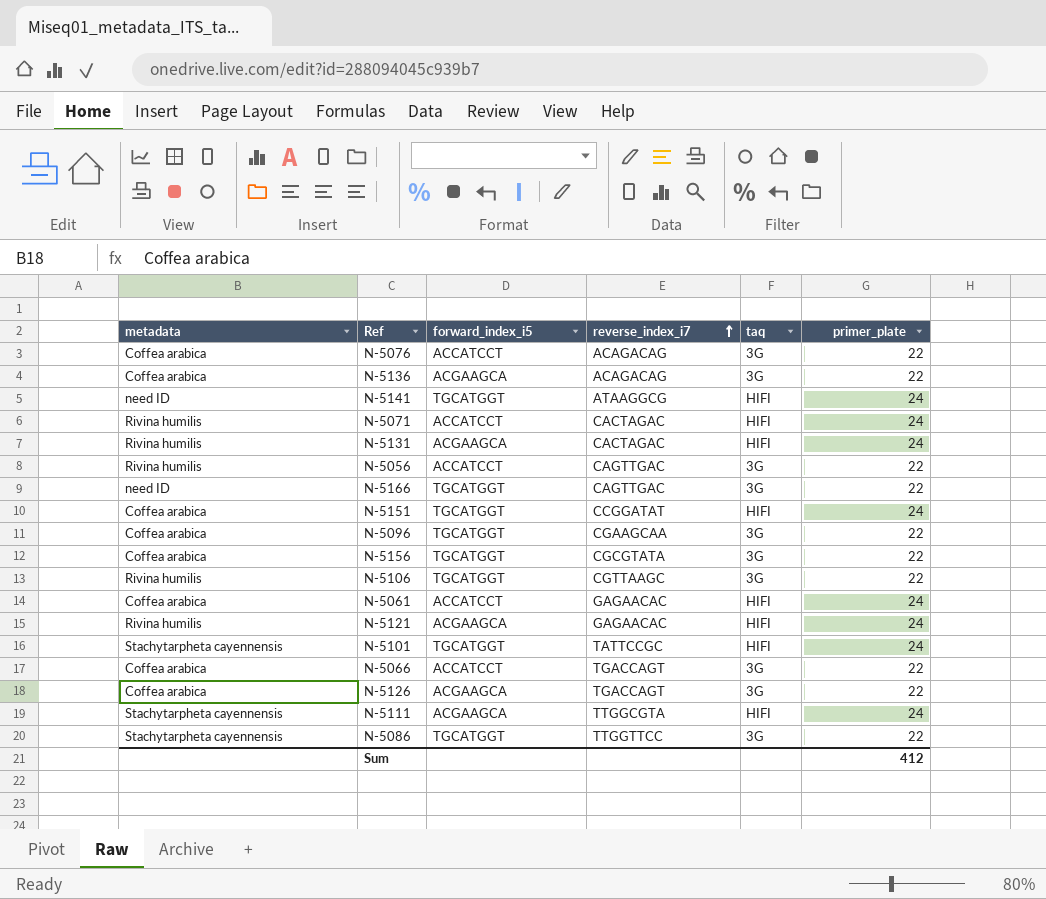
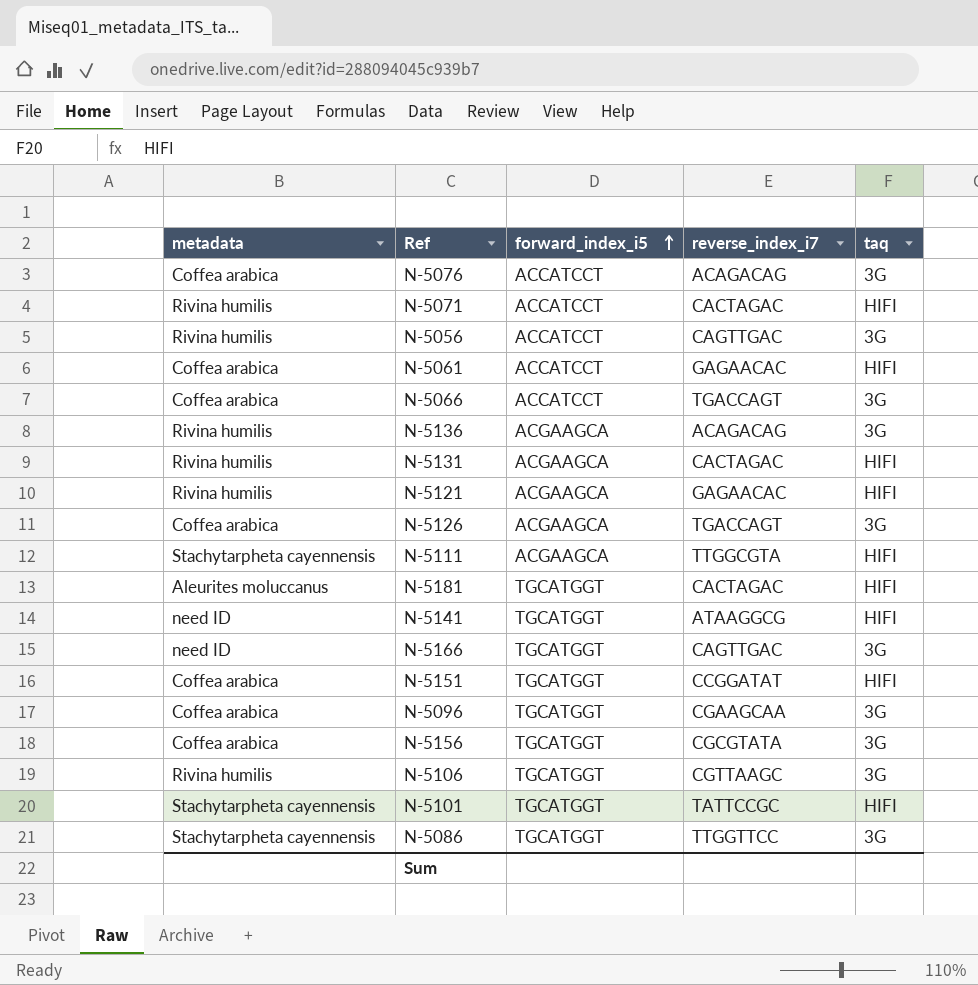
row order: reverse_index_i7 ascending -> forward_index_i5 ascending
column primer_plate | position: 6 -> none
N-5136 | metadata: Coffea arabica -> Rivina humilis
row N-5181: none -> Aleurites moluccanus | TGCATGGT | CACTAGAC | HIFI

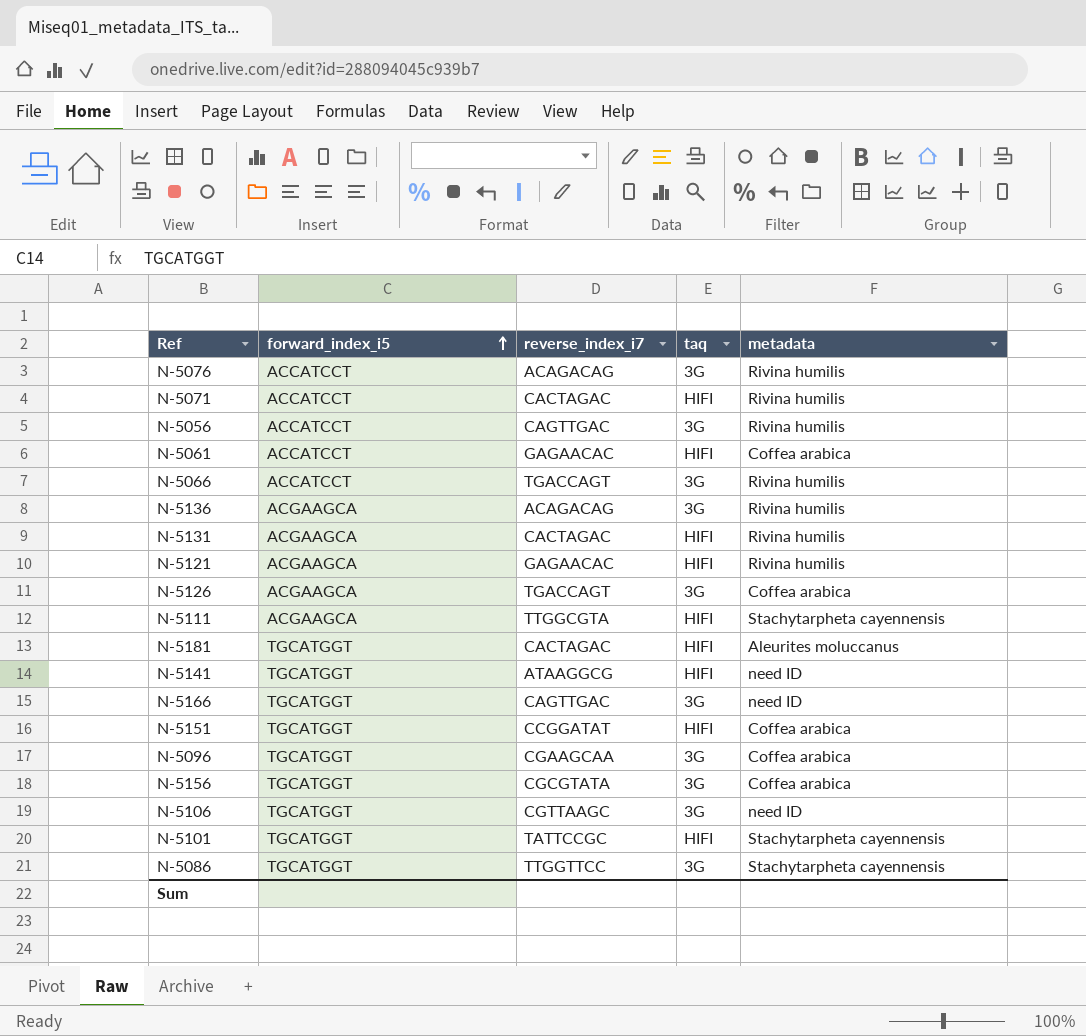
column metadata | position: 1 -> 5
N-5076 | metadata: Coffea arabica -> Rivina humilis
N-5066 | metadata: Coffea arabica -> Rivina humilis
N-5106 | metadata: Rivina humilis -> need ID

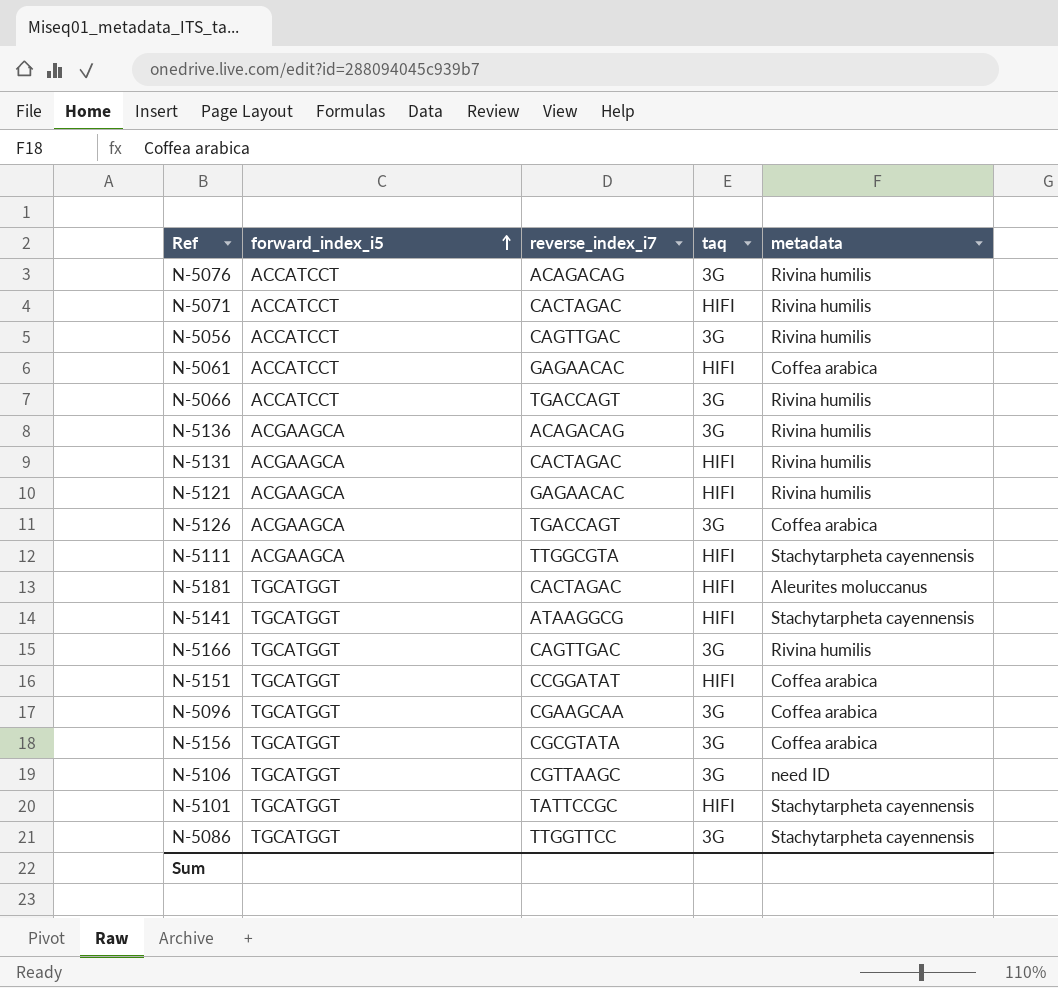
N-5141 | metadata: need ID -> Stachytarpheta cayennensis
N-5166 | metadata: need ID -> Rivina humilis

